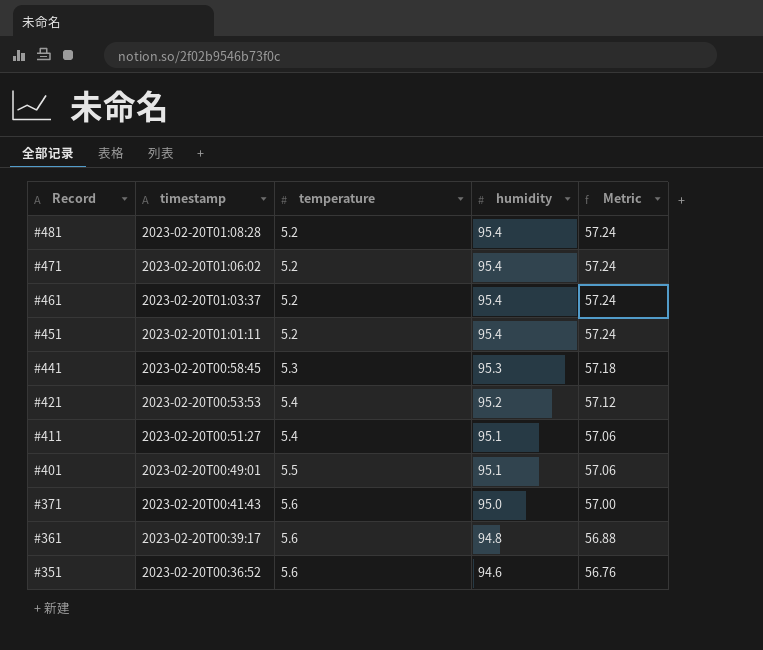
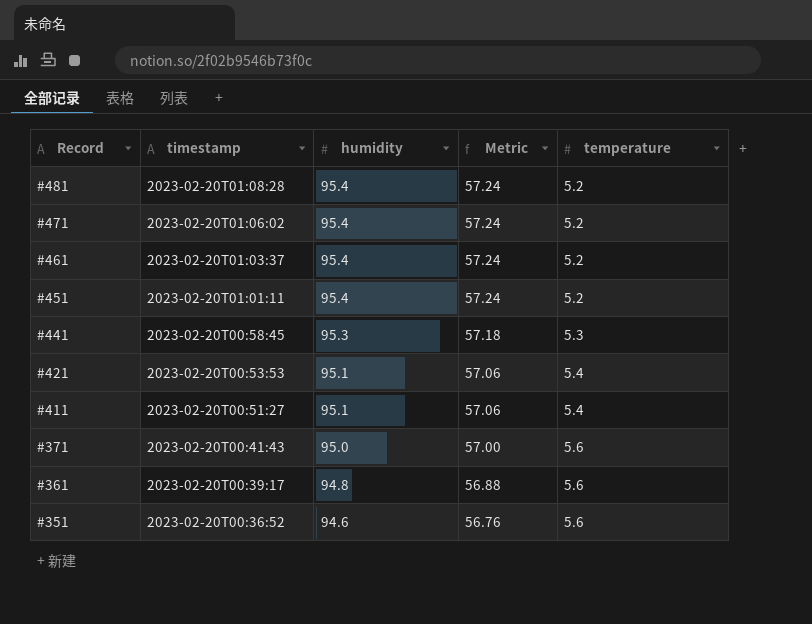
column temperature | position: 3 -> 5
row #401: 2023-02-20T00:49:01 | 5.5 | 95.1 | 57.06 -> none
#421 | humidity: 95.2 -> 95.1
#421 | Metric: 57.12 -> 57.06

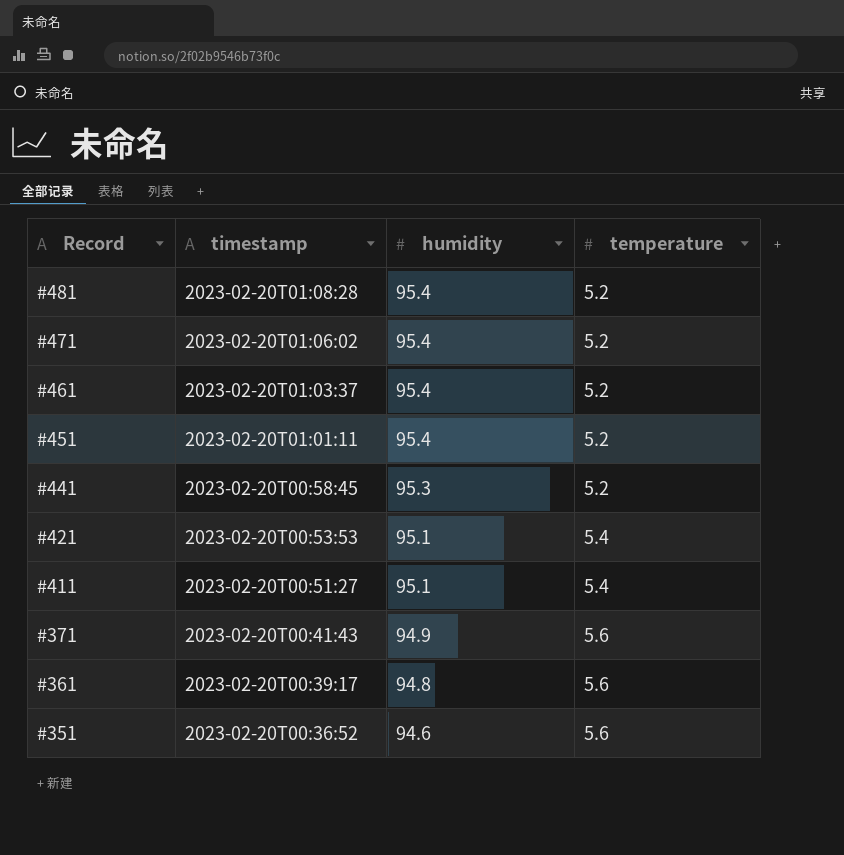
column Metric | formula: [humidity] * 0.6 -> none
#441 | temperature: 5.3 -> 5.2
#371 | humidity: 95.0 -> 94.9

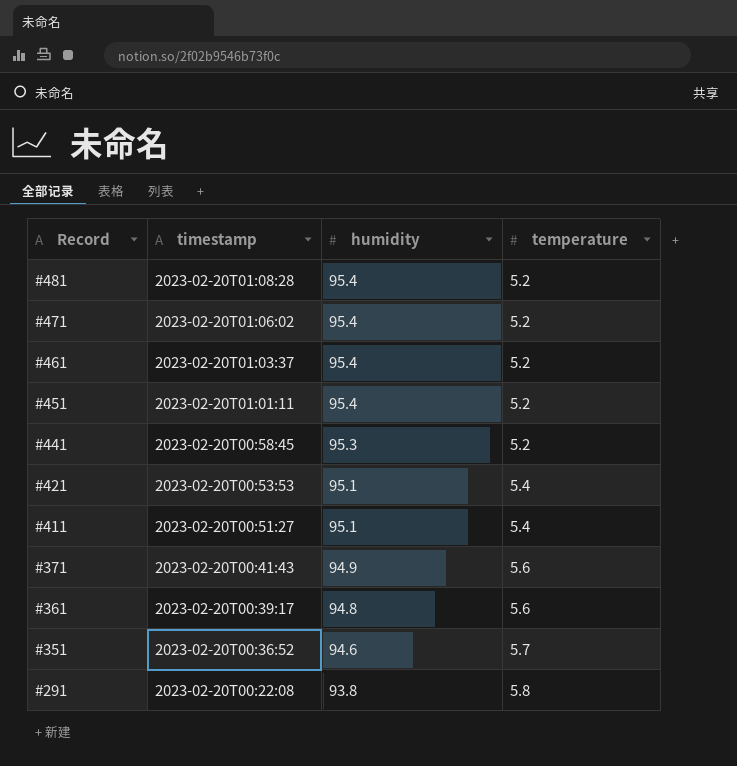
#351 | temperature: 5.6 -> 5.7
row #291: none -> 2023-02-20T00:22:08 | 93.8 | 5.8

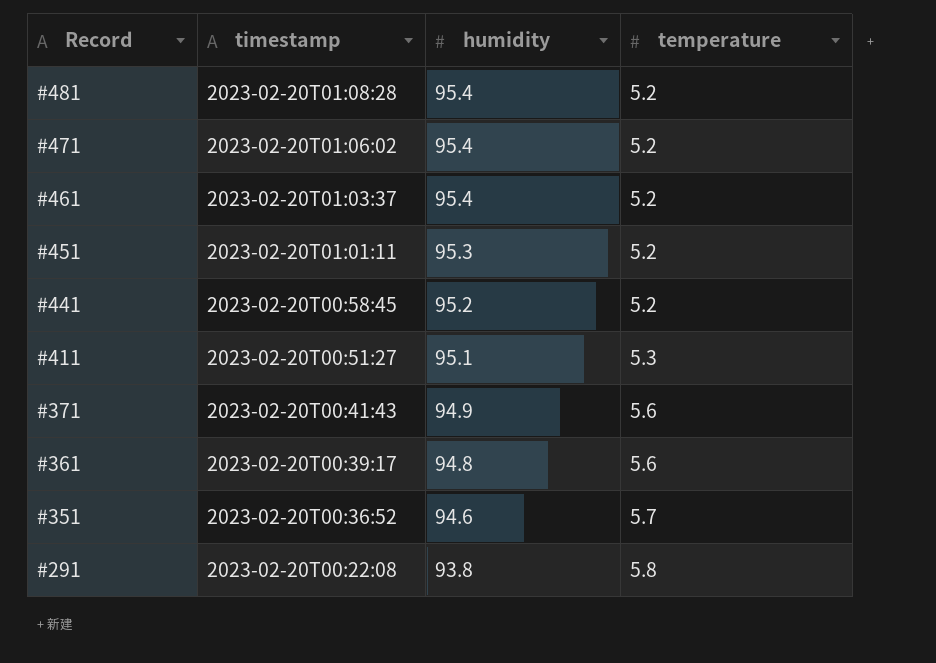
row #421: 2023-02-20T00:53:53 | 95.1 | 5.4 -> none
#451 | humidity: 95.4 -> 95.3
#441 | humidity: 95.3 -> 95.2
#411 | temperature: 5.4 -> 5.3

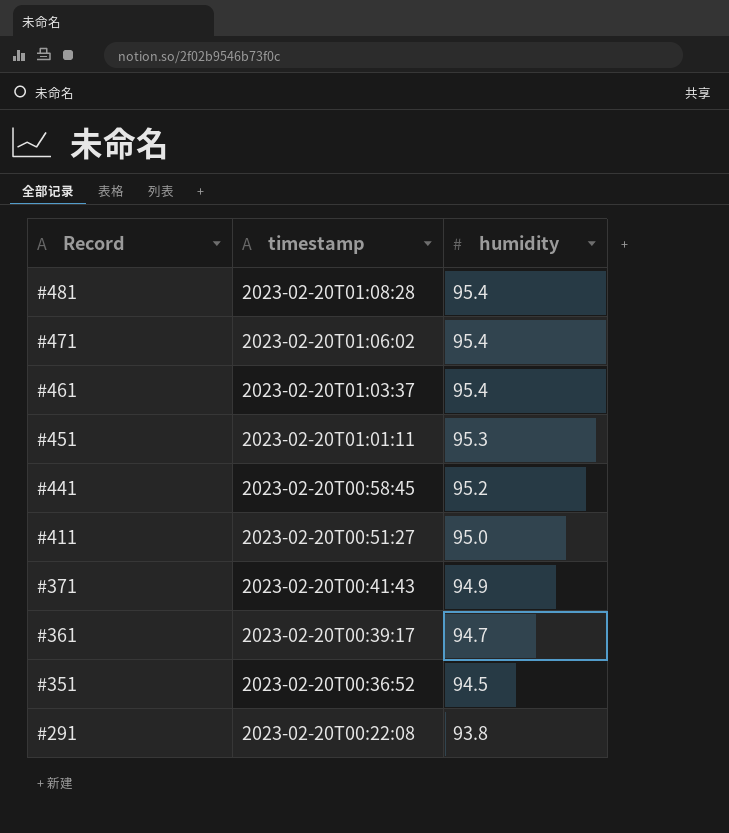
column temperature | position: 4 -> none
#411 | humidity: 95.1 -> 95.0
#361 | humidity: 94.8 -> 94.7
#351 | humidity: 94.6 -> 94.5

